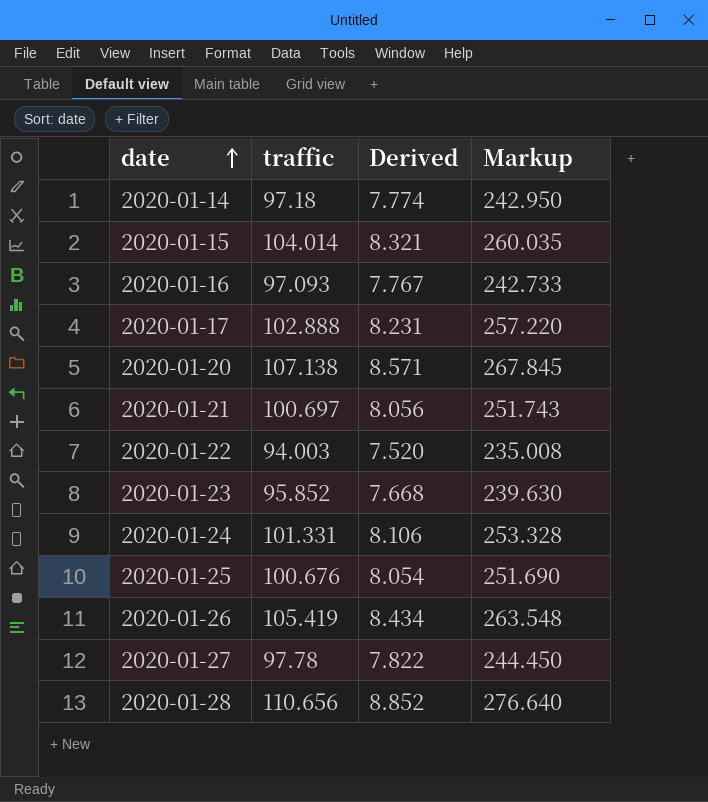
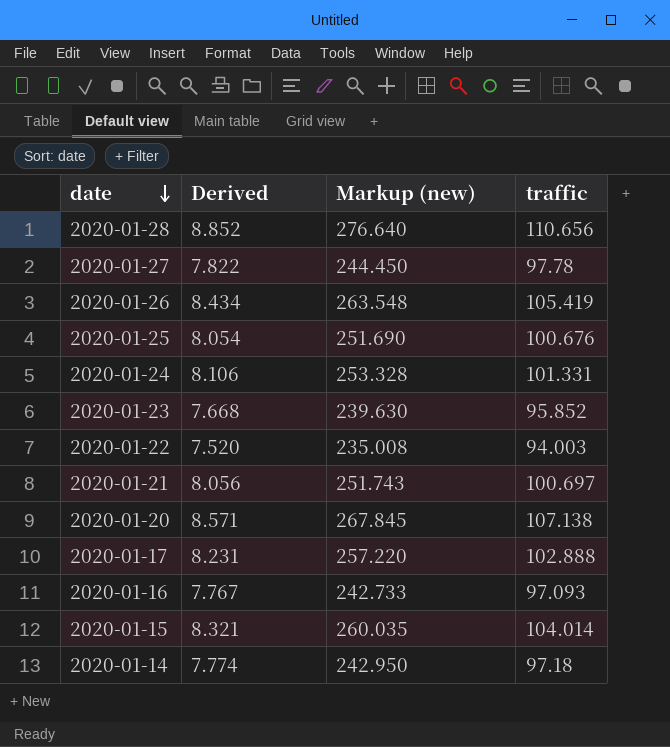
row order: date ascending -> date descending
column name: Markup -> Markup (new)
column traffic | position: 2 -> 4

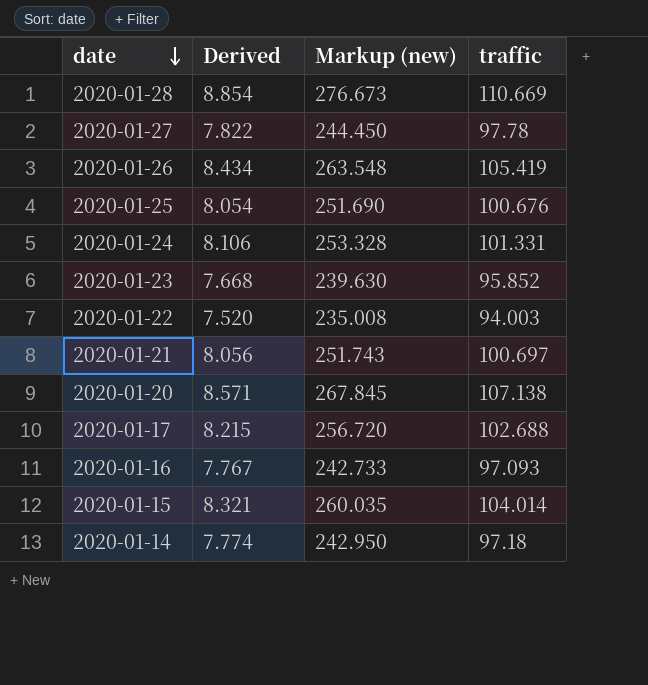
2020-01-28 | Derived: 8.852 -> 8.854
2020-01-28 | Markup (new): 276.640 -> 276.673
2020-01-28 | traffic: 110.656 -> 110.669
2020-01-17 | Derived: 8.231 -> 8.215
2020-01-17 | Markup (new): 257.220 -> 256.720
2020-01-17 | traffic: 102.888 -> 102.688

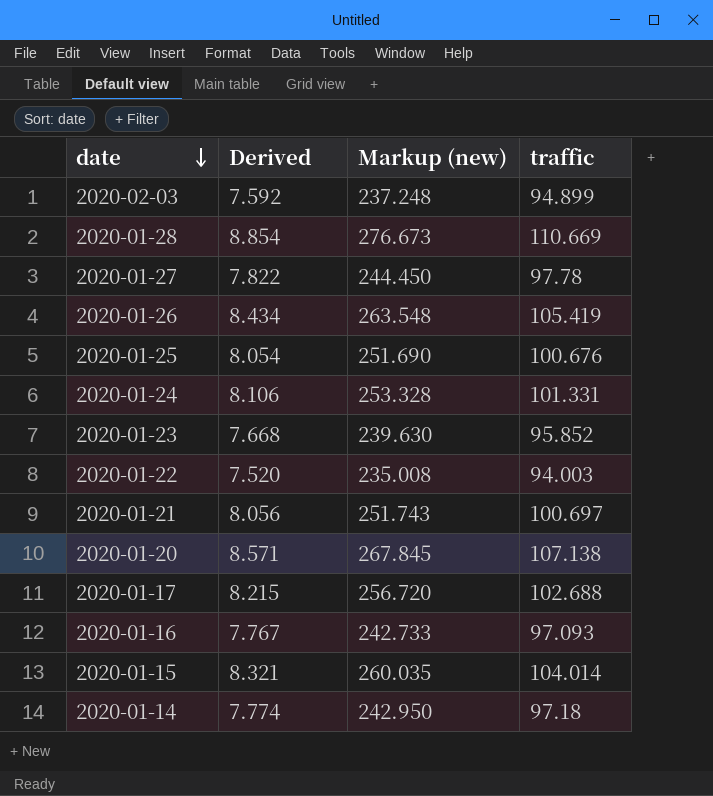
row 2020-02-03: none -> 7.592 | 237.248 | 94.899

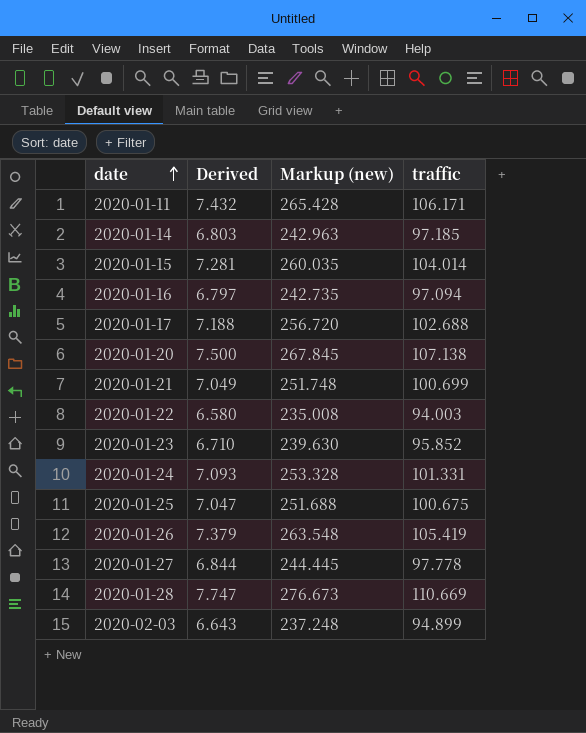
row order: date descending -> date ascending
column Derived | formula: [traffic] * 0.08 -> [traffic] * 0.07
row 2020-01-11: none -> 7.432 | 265.428 | 106.171
2020-01-14 | Markup (new): 242.950 -> 242.963
2020-01-14 | traffic: 97.18 -> 97.185
2020-01-16 | Markup (new): 242.733 -> 242.735
2020-01-16 | traffic: 97.093 -> 97.094
2020-01-21 | Markup (new): 251.743 -> 251.748
2020-01-21 | traffic: 100.697 -> 100.699
2020-01-25 | Markup (new): 251.690 -> 251.688
2020-01-25 | traffic: 100.676 -> 100.675
2020-01-27 | Markup (new): 244.450 -> 244.445
2020-01-27 | traffic: 97.78 -> 97.778

